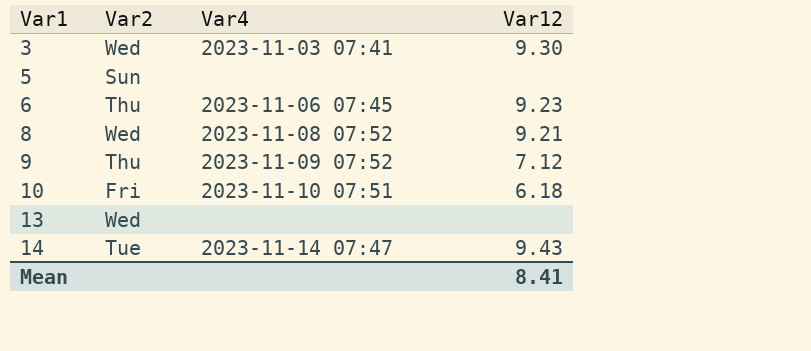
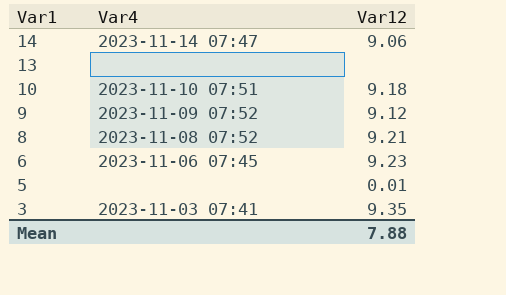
row order: Var1 ascending -> Var1 descending
column Var2 | position: 2 -> none
14 | Var12: 9.43 -> 9.06
10 | Var12: 6.18 -> 9.18
9 | Var12: 7.12 -> 9.12
5 | Var12: none -> 0.01
3 | Var12: 9.30 -> 9.35
Mean | Var12: 8.41 -> 7.88

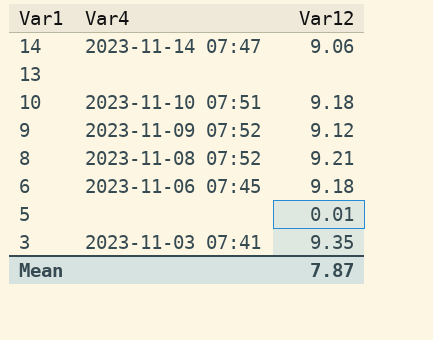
6 | Var12: 9.23 -> 9.18
Mean | Var12: 7.88 -> 7.87

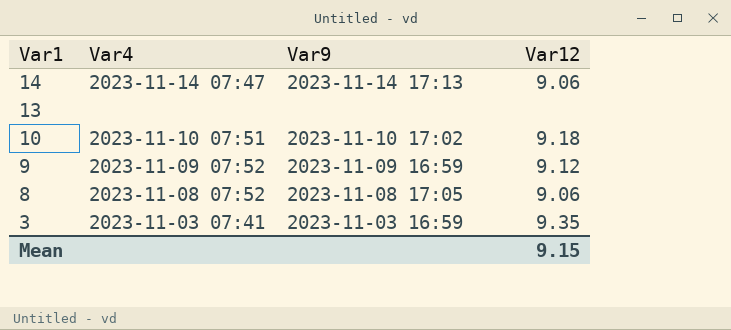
column Var9 | position: none -> 3
row 6: 2023-11-06 07:45 | 9.18 -> none
row 5: none | 0.01 -> none
8 | Var12: 9.21 -> 9.06
Mean | Var12: 7.87 -> 9.15

